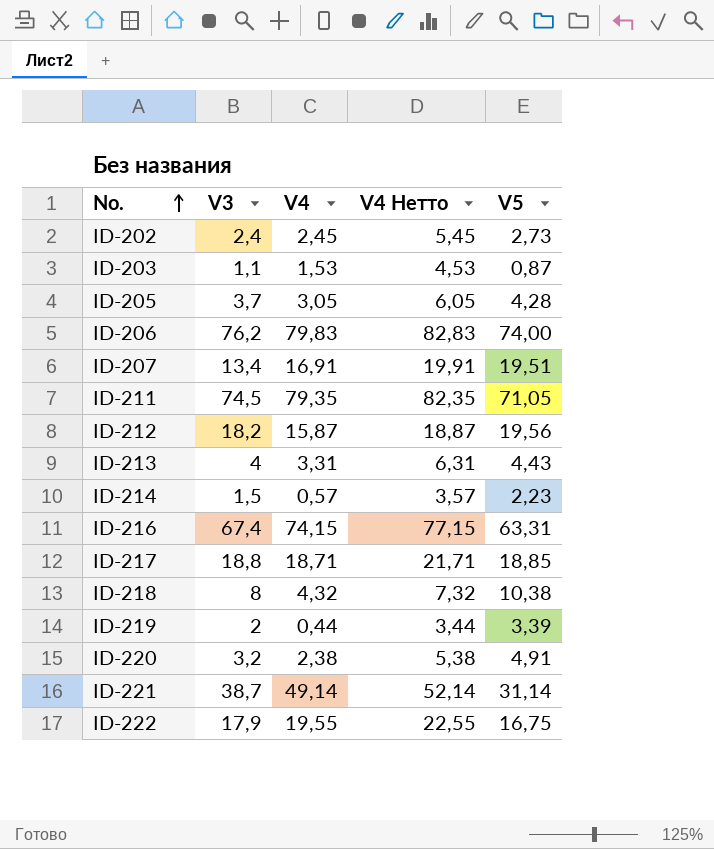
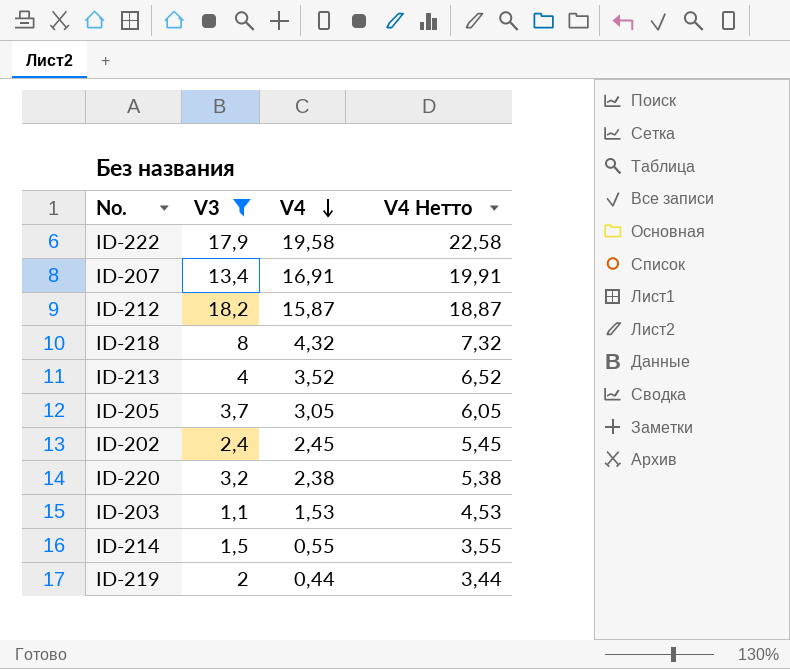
filter: none -> V3 <= 18,2
row order: No. ascending -> V4 descending
column V5 | position: 5 -> none
ID-222 | V4: 19,55 -> 19,58
ID-222 | V4 Нетто: 22,55 -> 22,58
ID-213 | V4: 3,31 -> 3,52
ID-213 | V4 Нетто: 6,31 -> 6,52
ID-214 | V4: 0,57 -> 0,55
ID-214 | V4 Нетто: 3,57 -> 3,55

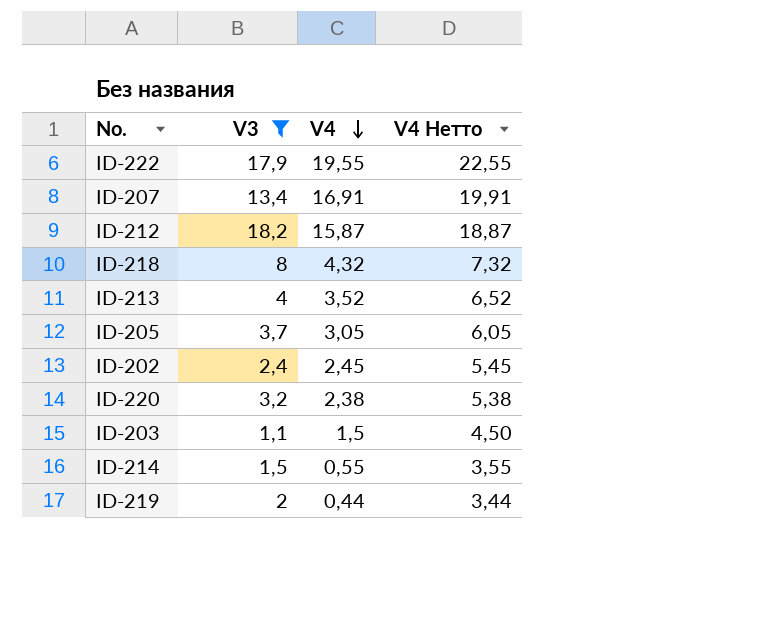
ID-222 | V4: 19,58 -> 19,55
ID-222 | V4 Нетто: 22,58 -> 22,55
ID-203 | V4: 1,53 -> 1,5
ID-203 | V4 Нетто: 4,53 -> 4,50

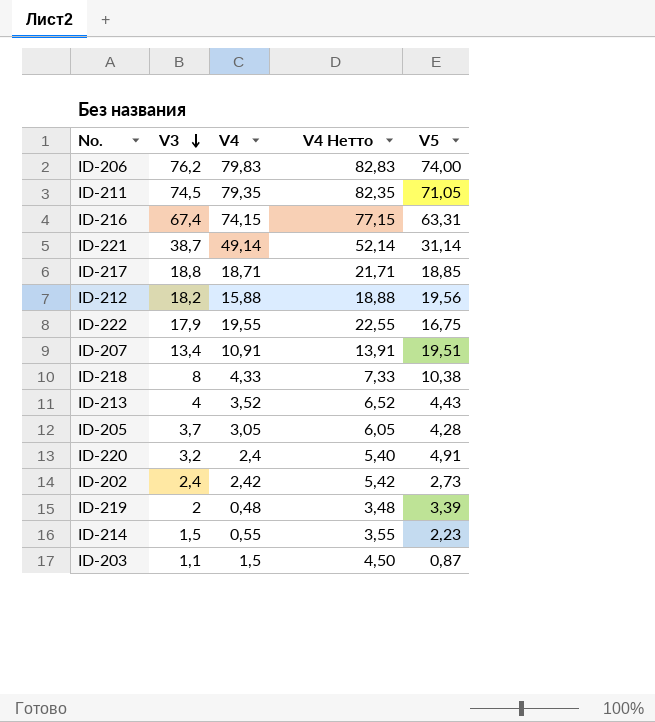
filter: V3 <= 18,2 -> none
row order: V4 descending -> V3 descending
column V5 | position: none -> 5
ID-212 | V4: 15,87 -> 15,88
ID-212 | V4 Нетто: 18,87 -> 18,88
ID-207 | V4: 16,91 -> 10,91
ID-207 | V4 Нетто: 19,91 -> 13,91
ID-218 | V4: 4,32 -> 4,33
ID-218 | V4 Нетто: 7,32 -> 7,33
ID-220 | V4: 2,38 -> 2,4
ID-220 | V4 Нетто: 5,38 -> 5,40
ID-202 | V4: 2,45 -> 2,42
ID-202 | V4 Нетто: 5,45 -> 5,42
ID-219 | V4: 0,44 -> 0,48
ID-219 | V4 Нетто: 3,44 -> 3,48

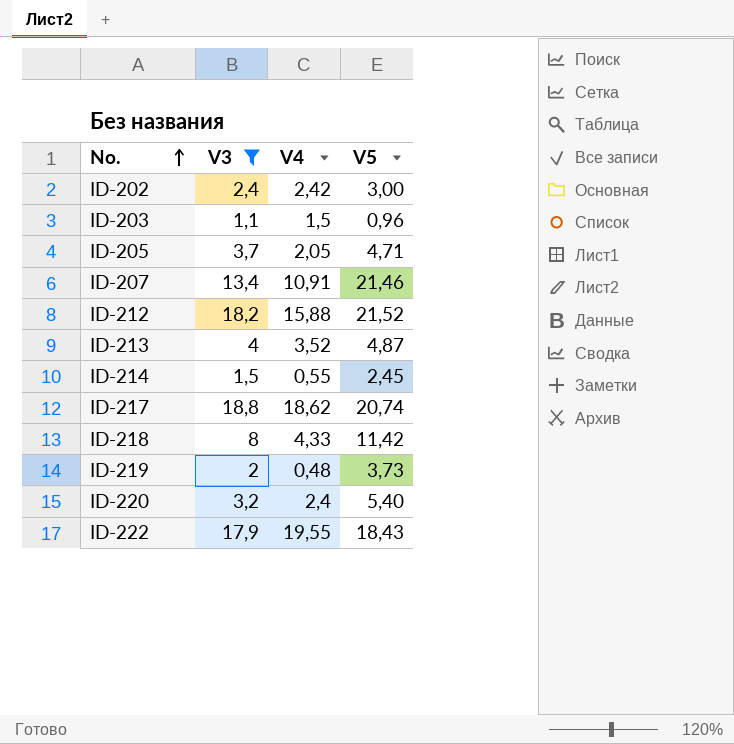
filter: none -> V3 <= 18,8
row order: V3 descending -> No. ascending
column V4 Нетто | formula: [V4] + 3 -> none
ID-202 | V5: 2,73 -> 3,00
ID-203 | V5: 0,87 -> 0,96
ID-205 | V4: 3,05 -> 2,05
ID-205 | V5: 4,28 -> 4,71
ID-207 | V5: 19,51 -> 21,46
ID-212 | V5: 19,56 -> 21,52
ID-213 | V5: 4,43 -> 4,87
ID-214 | V5: 2,23 -> 2,45
ID-217 | V4: 18,71 -> 18,62
ID-217 | V5: 18,85 -> 20,74
ID-218 | V5: 10,38 -> 11,42
ID-219 | V5: 3,39 -> 3,73
ID-220 | V5: 4,91 -> 5,40
ID-222 | V5: 16,75 -> 18,43

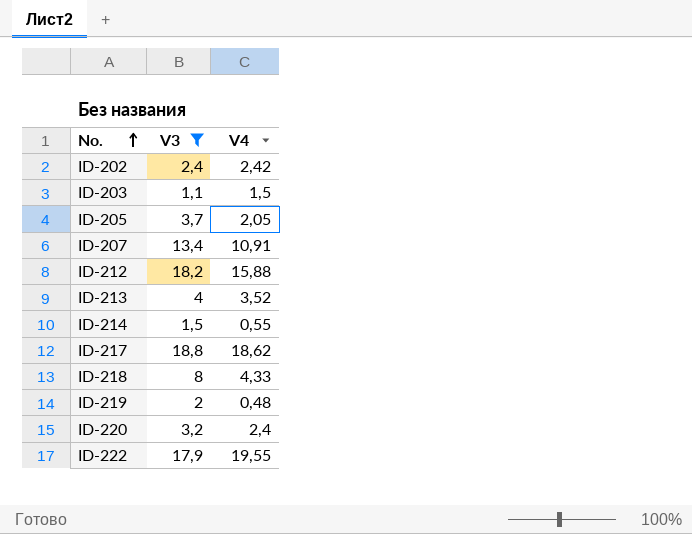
column V5 | position: 4 -> none

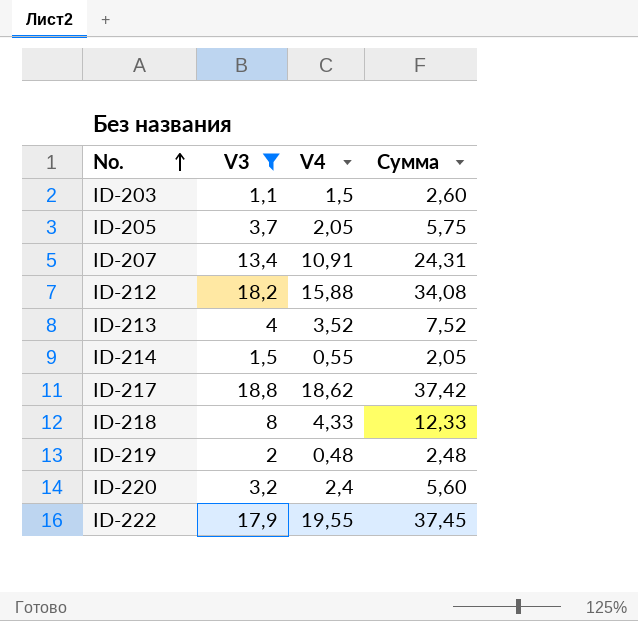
column Сумма | formula: none -> [V3] + [V4]
row ID-202: 2,4 | 2,42 -> none

